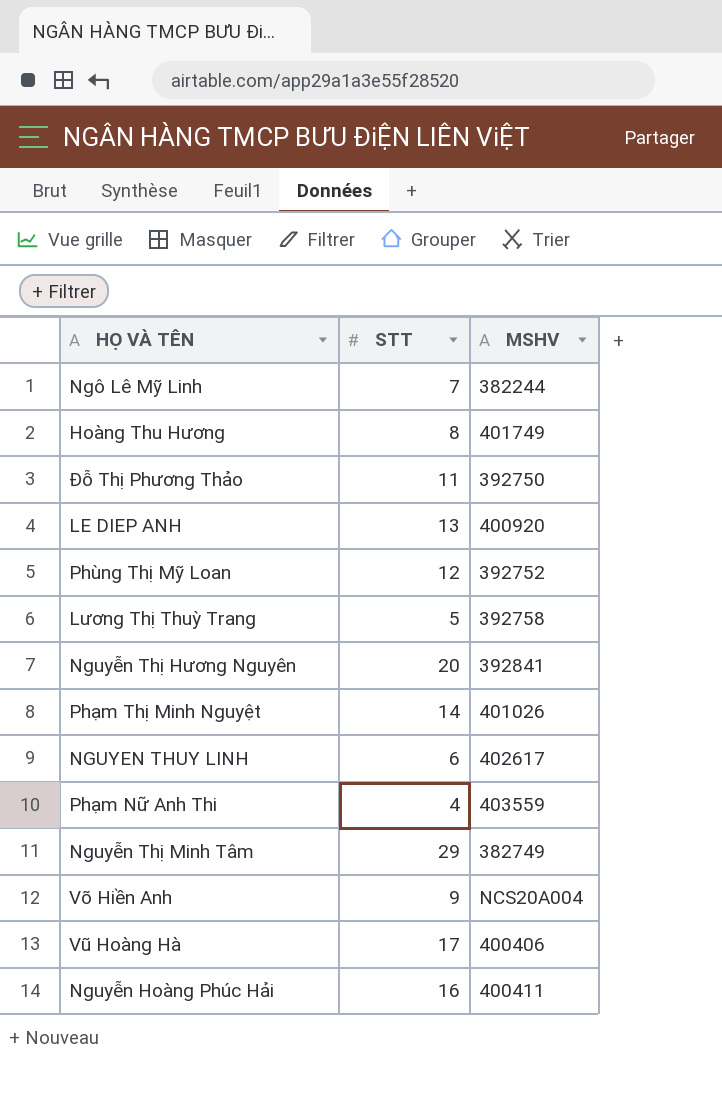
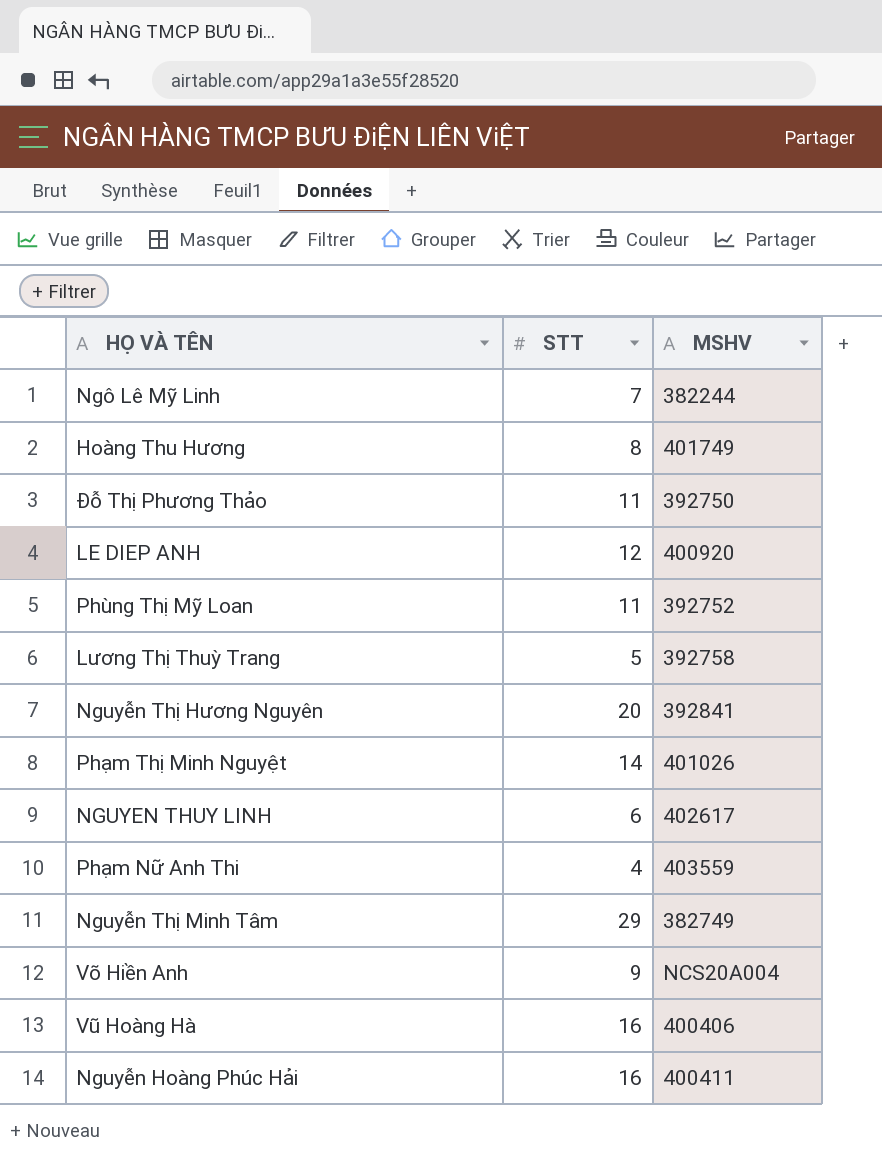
LE DIEP ANH | STT: 13 -> 12
Phùng Thị Mỹ Loan | STT: 12 -> 11
Vũ Hoàng Hà | STT: 17 -> 16

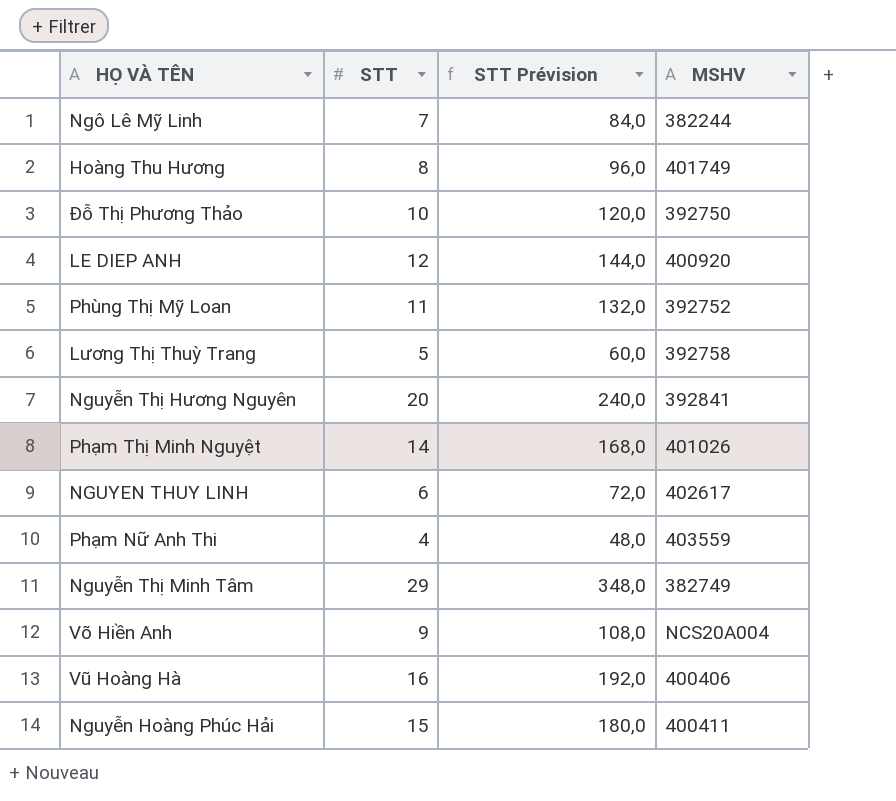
column STT Prévision | formula: none -> [STT] * 12
Đỗ Thị Phương Thảo | STT: 11 -> 10
Nguyễn Hoàng Phúc Hải | STT: 16 -> 15

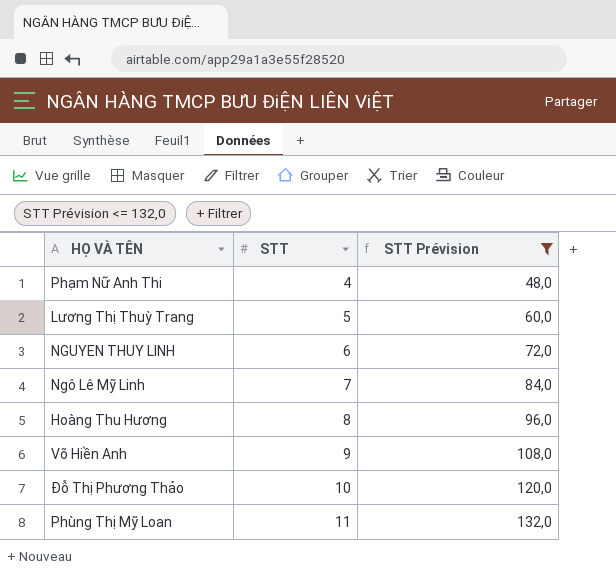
filter: none -> STT Prévision <= 132,0
row order: none -> STT ascending
column MSHV | position: 4 -> none

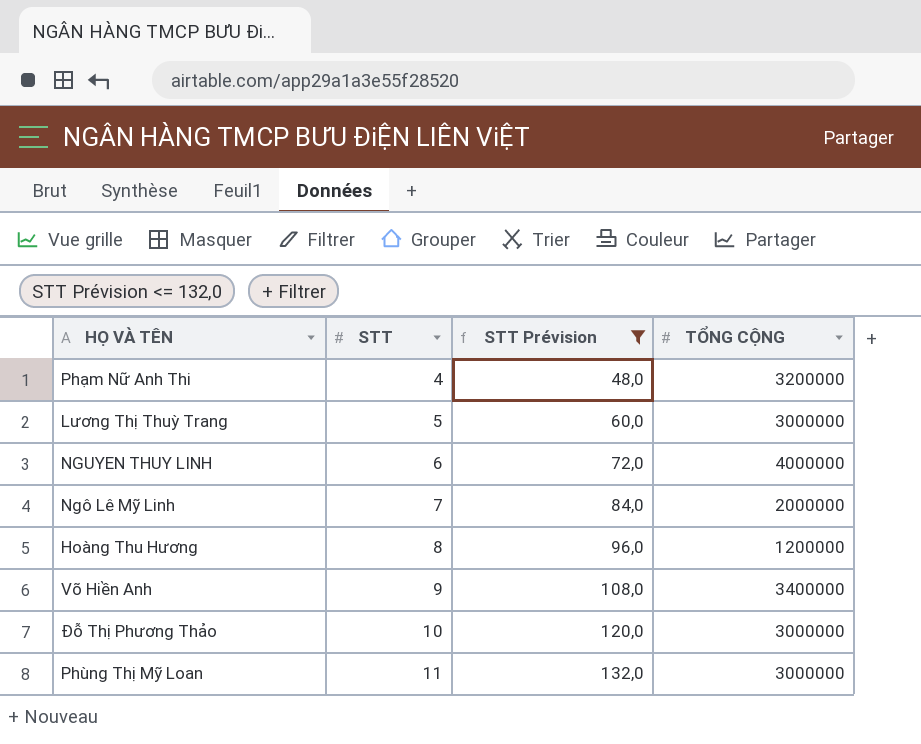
column TỔNG CỘNG | position: none -> 4

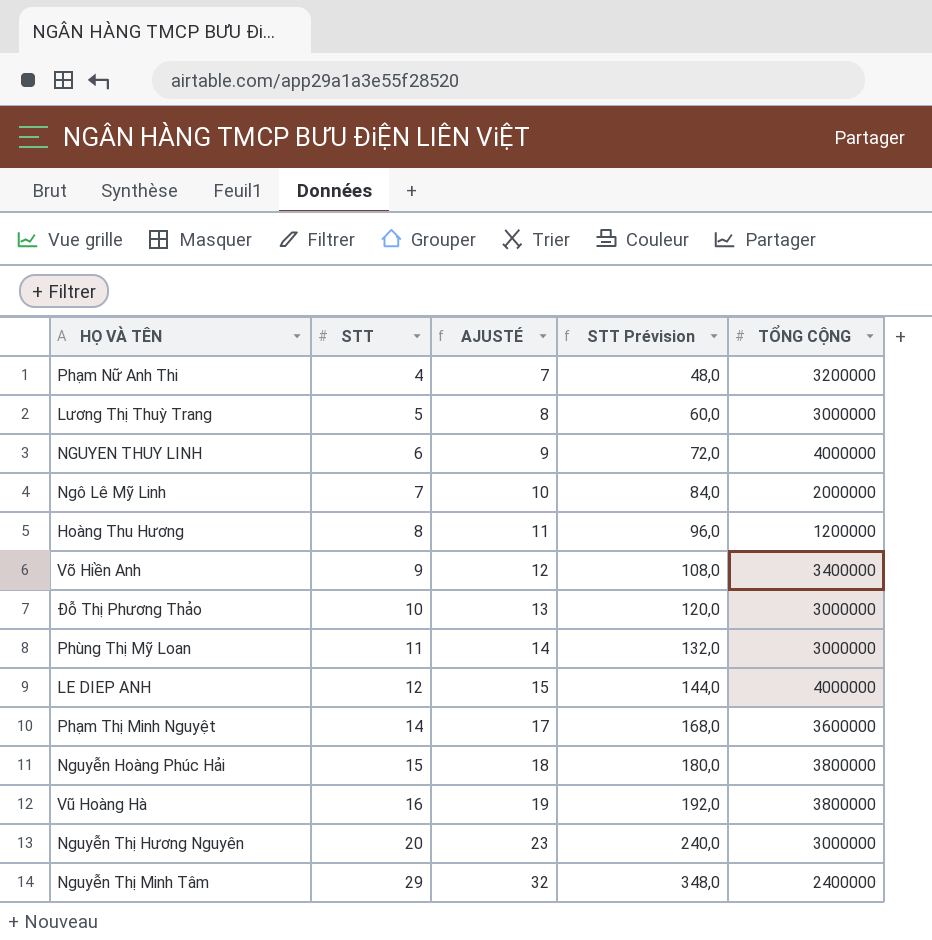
filter: STT Prévision <= 132,0 -> none
column AJUSTÉ | formula: none -> [STT] + 3

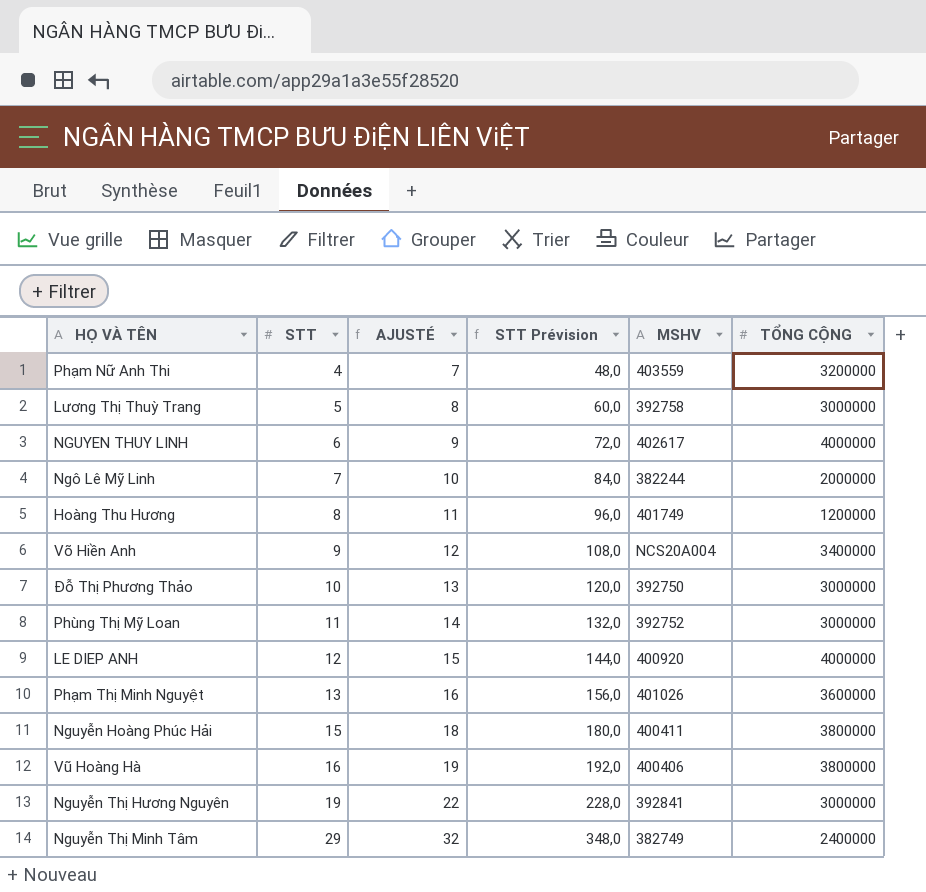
column MSHV | position: none -> 5
Phạm Thị Minh Nguyệt | STT: 14 -> 13
Phạm Thị Minh Nguyệt | AJUSTÉ: 17 -> 16
Phạm Thị Minh Nguyệt | STT Prévision: 168,0 -> 156,0
Nguyễn Thị Hương Nguyên | STT: 20 -> 19
Nguyễn Thị Hương Nguyên | AJUSTÉ: 23 -> 22
Nguyễn Thị Hương Nguyên | STT Prévision: 240,0 -> 228,0

